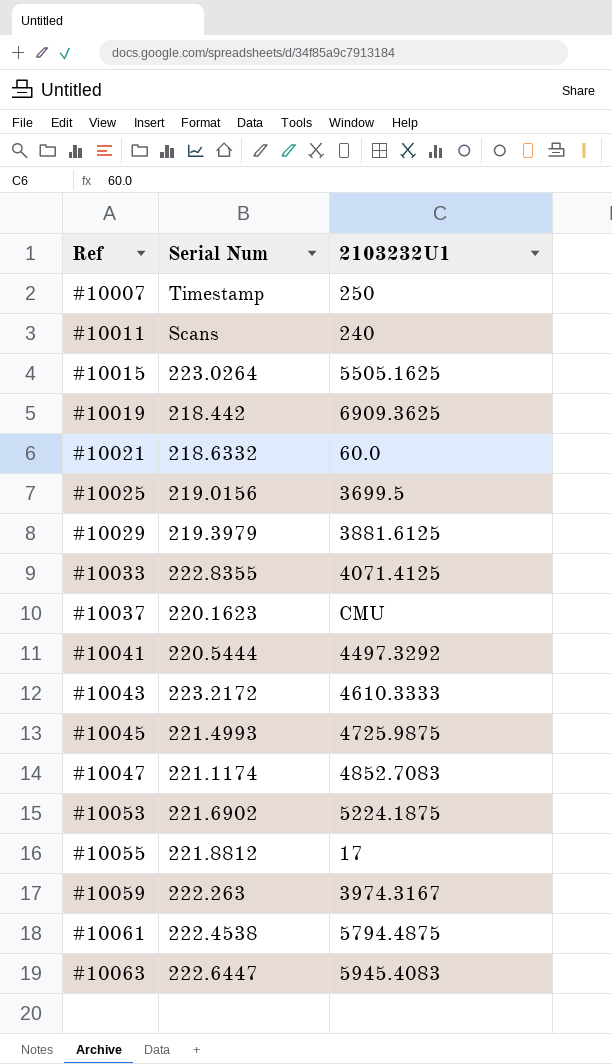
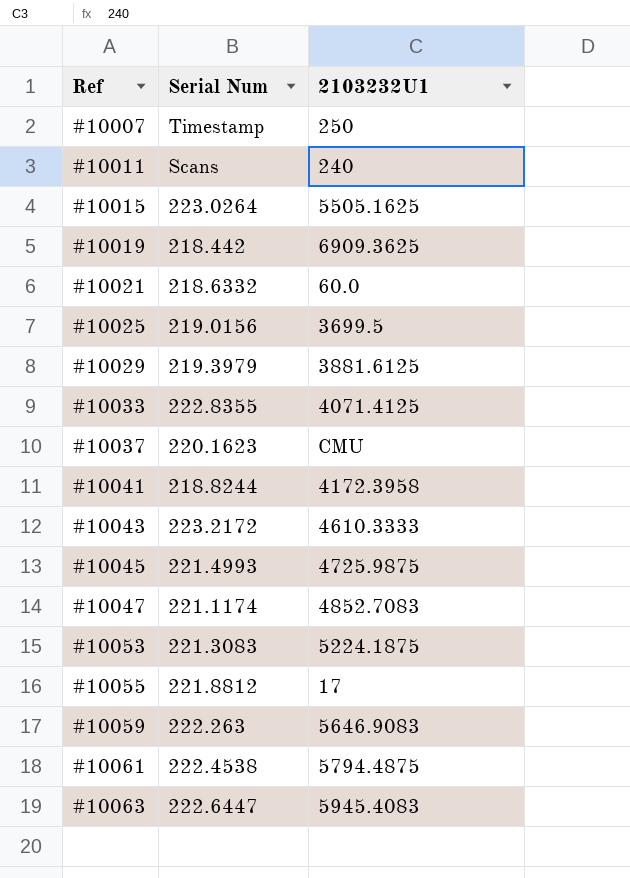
#10041 | Serial Num: 220.5444 -> 218.8244
#10041 | 2103232U1: 4497.3292 -> 4172.3958
#10053 | Serial Num: 221.6902 -> 221.3083
#10059 | 2103232U1: 3974.3167 -> 5646.9083

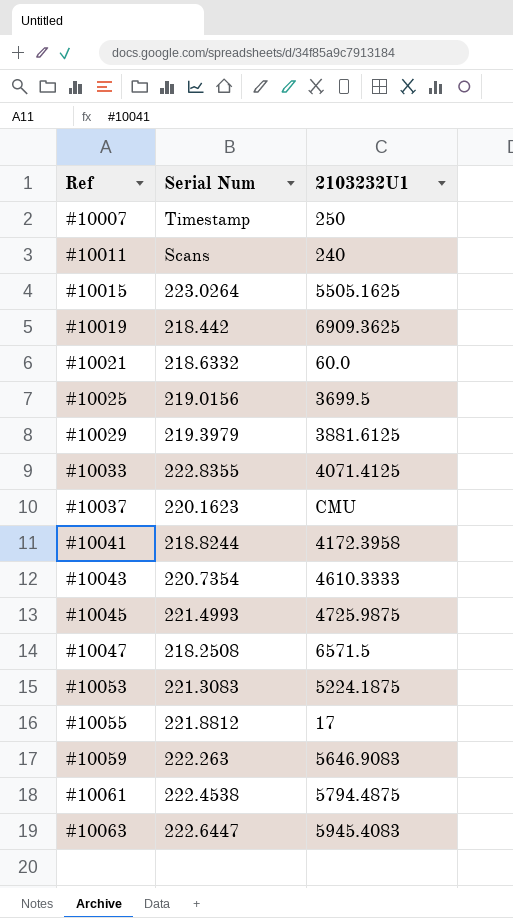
#10043 | Serial Num: 223.2172 -> 220.7354
#10047 | Serial Num: 221.1174 -> 218.2508
#10047 | 2103232U1: 4852.7083 -> 6571.5

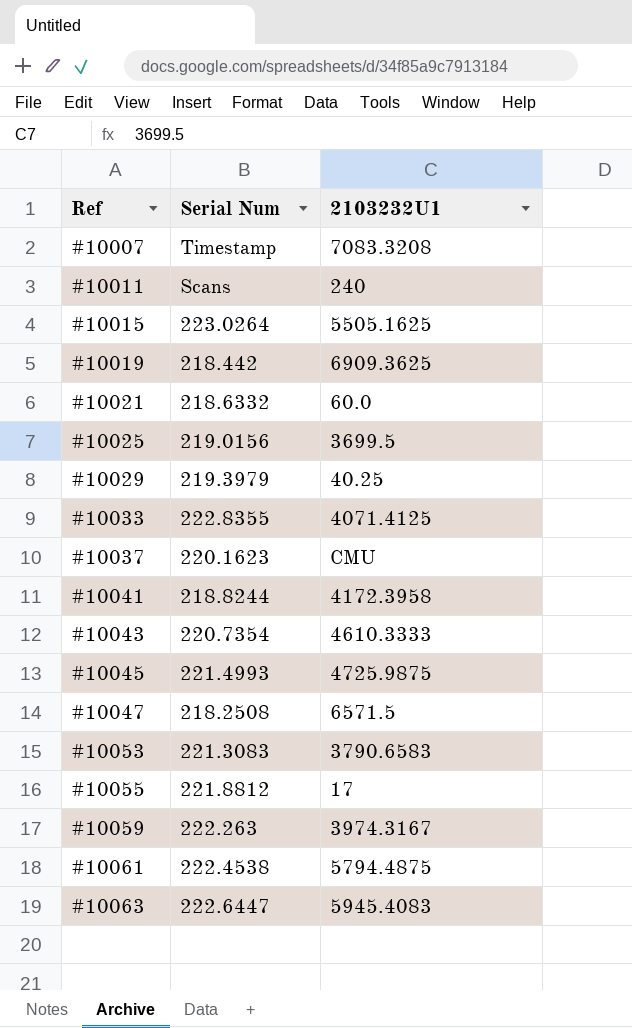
#10007 | 2103232U1: 250 -> 7083.3208
#10029 | 2103232U1: 3881.6125 -> 40.25
#10053 | 2103232U1: 5224.1875 -> 3790.6583
#10059 | 2103232U1: 5646.9083 -> 3974.3167

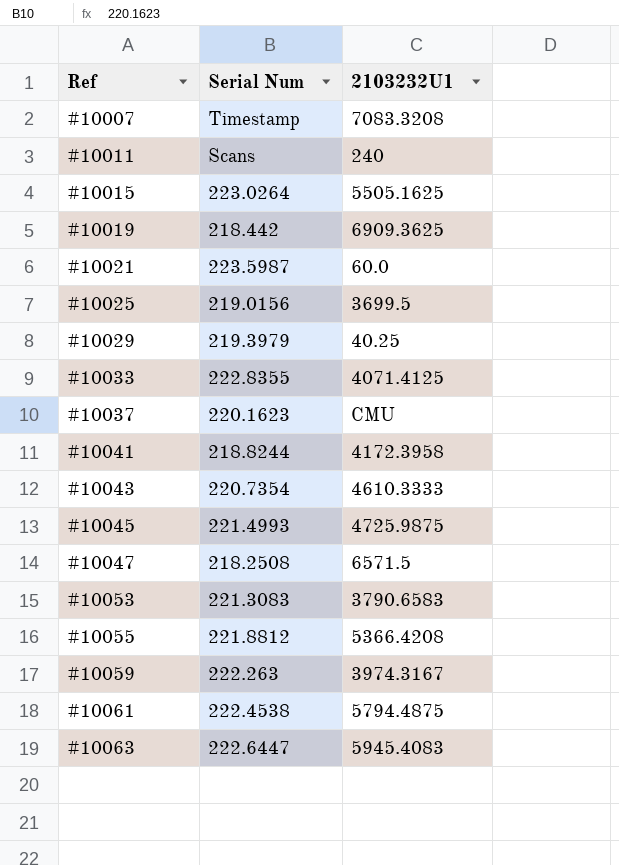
#10021 | Serial Num: 218.6332 -> 223.5987
#10055 | 2103232U1: 17 -> 5366.4208

